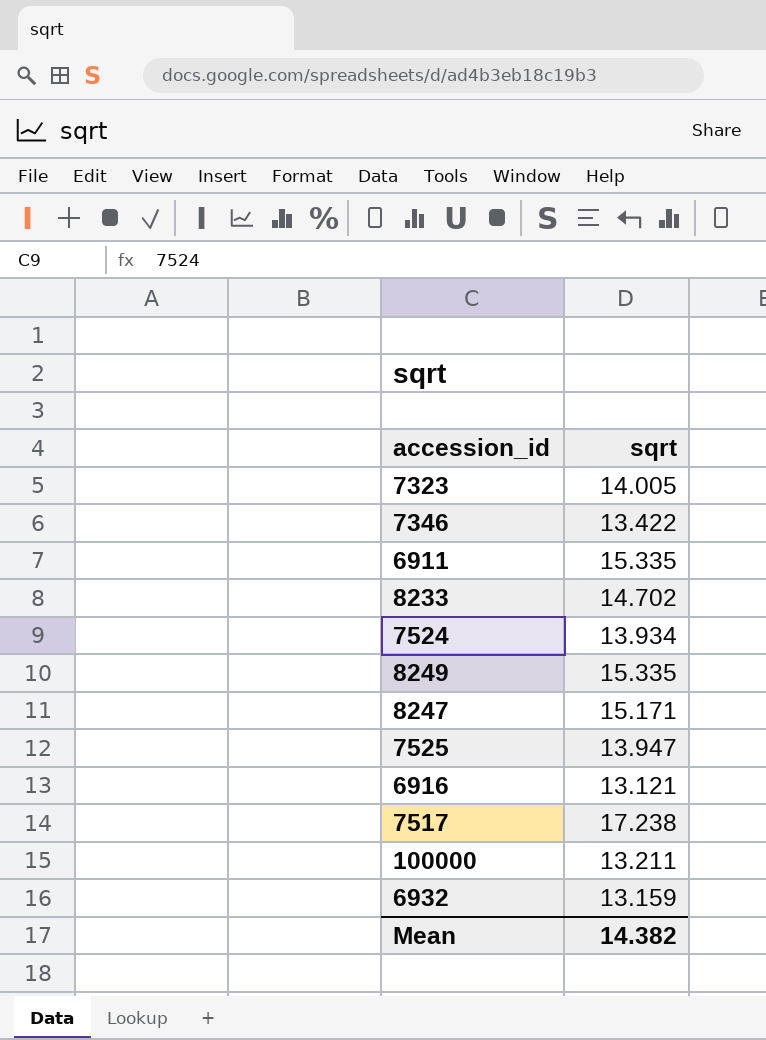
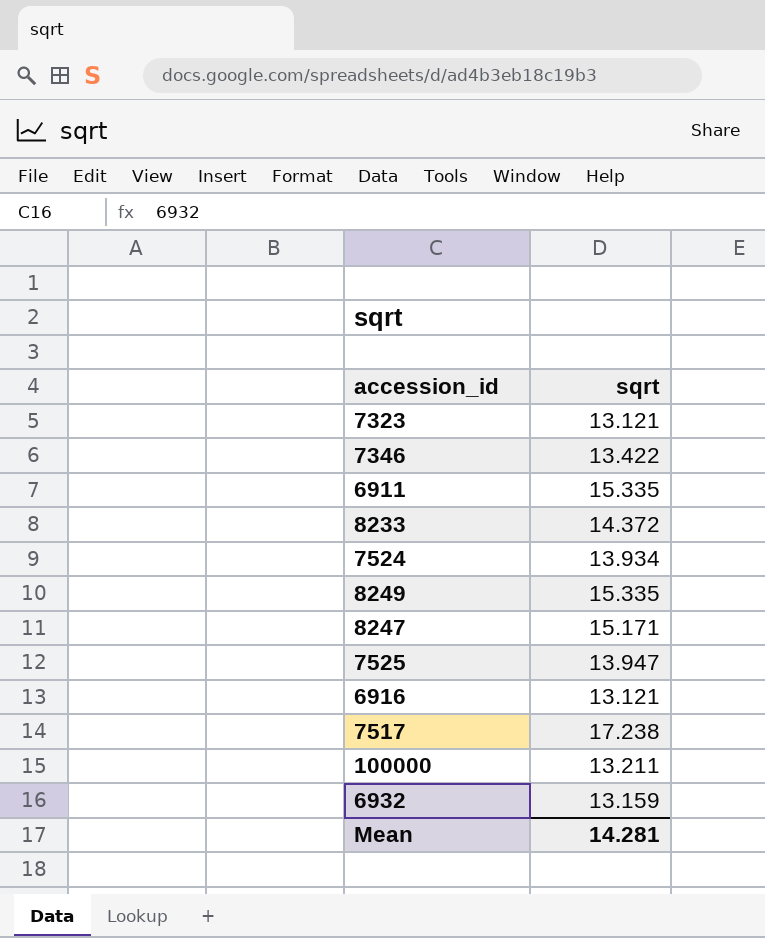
7323 | sqrt: 14.005 -> 13.121
8233 | sqrt: 14.702 -> 14.372
Mean | sqrt: 14.382 -> 14.281

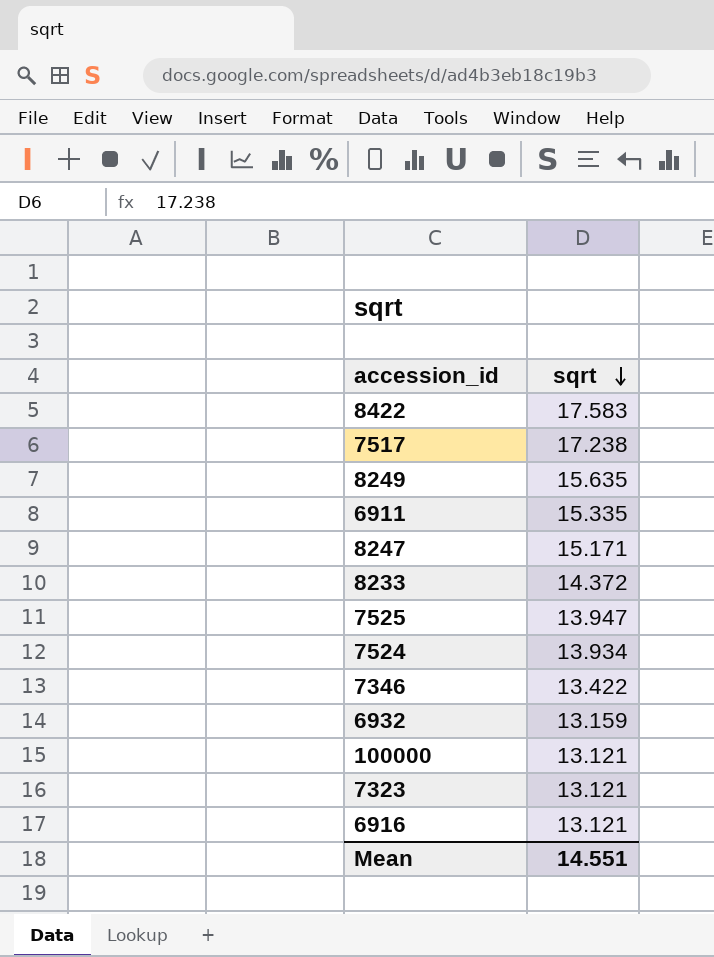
row order: none -> sqrt descending
row 8422: none -> 17.583
8249 | sqrt: 15.335 -> 15.635
100000 | sqrt: 13.211 -> 13.121
Mean | sqrt: 14.281 -> 14.551

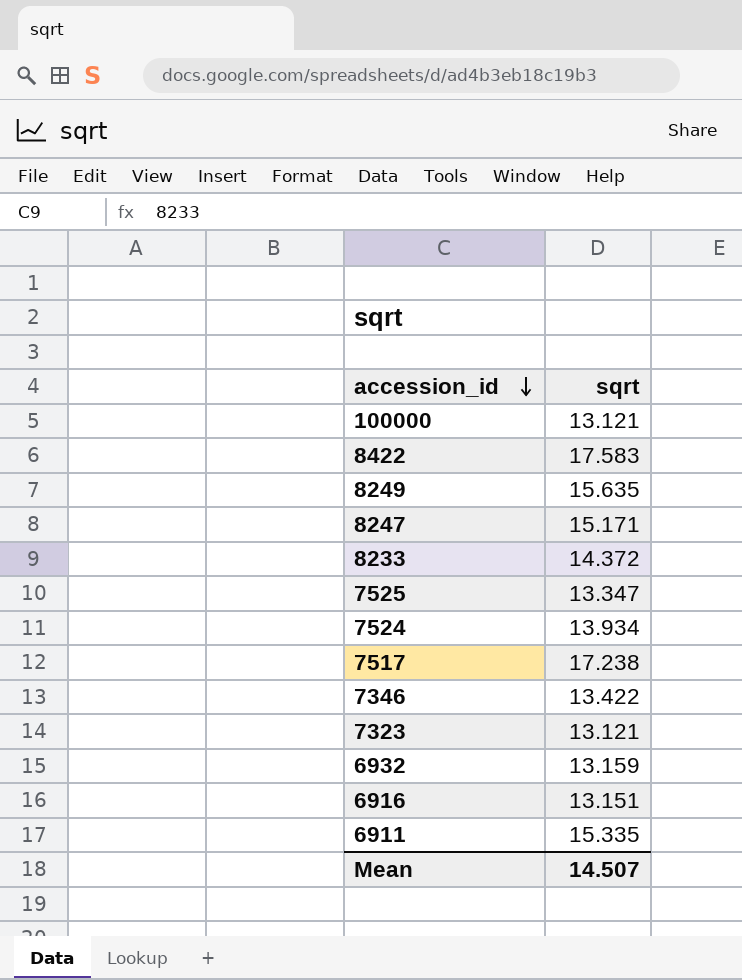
row order: sqrt descending -> accession_id descending
7525 | sqrt: 13.947 -> 13.347
6916 | sqrt: 13.121 -> 13.151
Mean | sqrt: 14.551 -> 14.507

